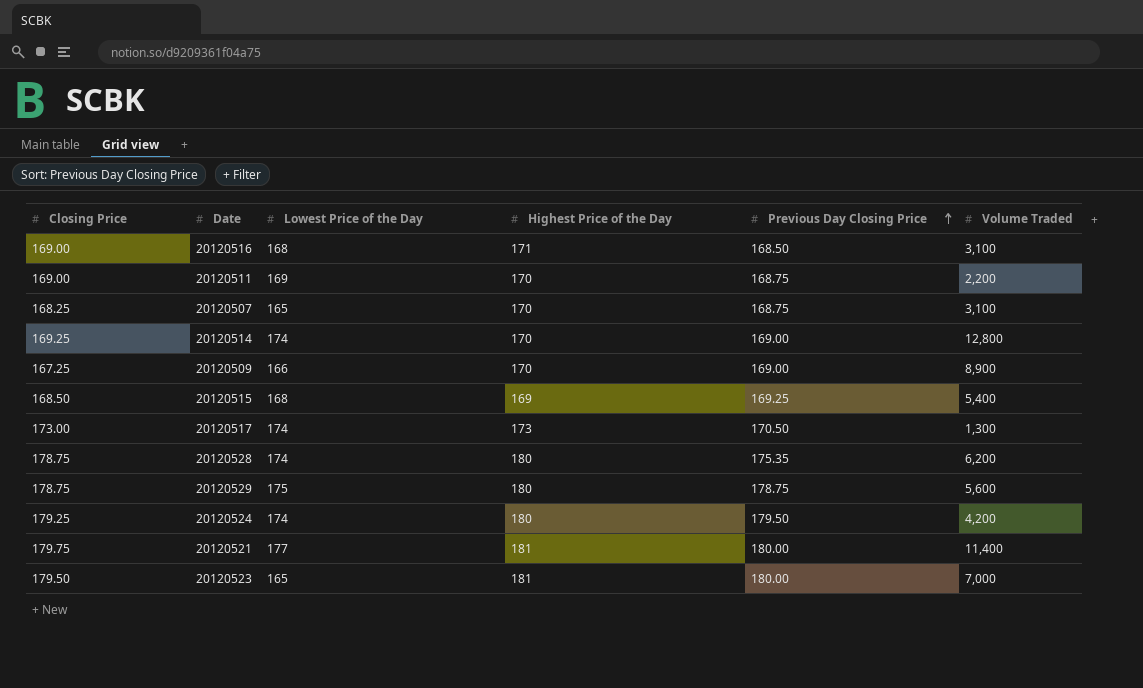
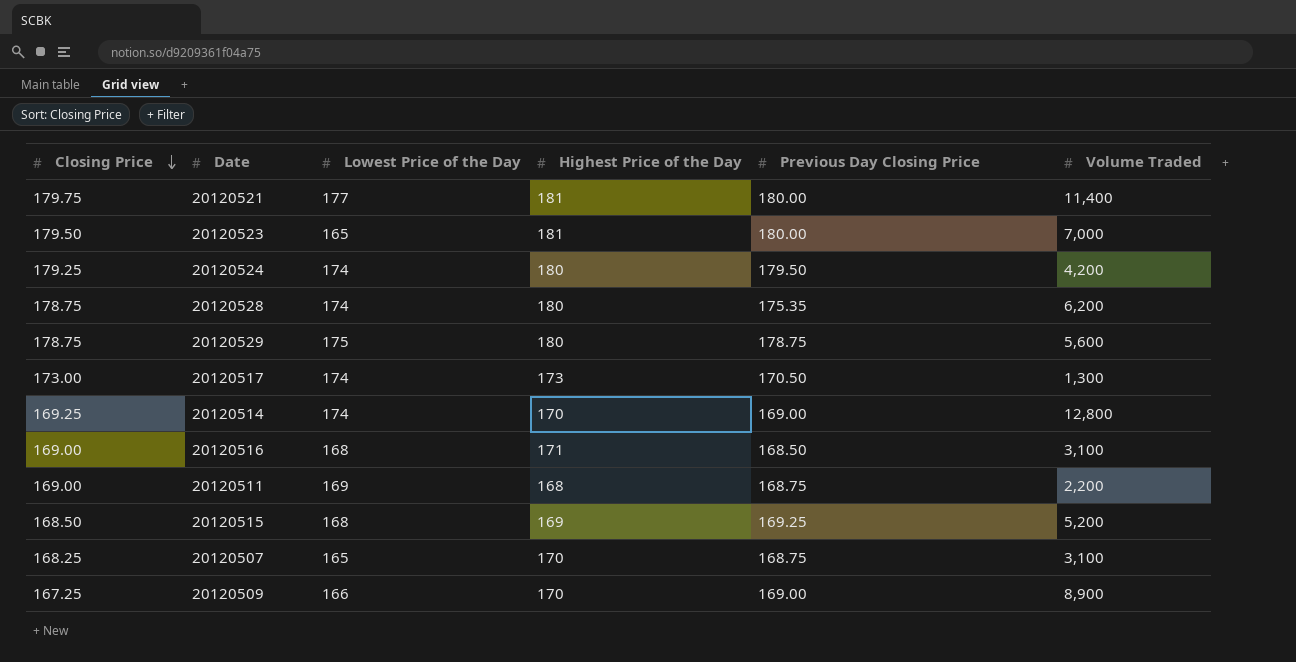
row order: Previous Day Closing Price ascending -> Closing Price descending
20120511 | Highest Price of the Day: 170 -> 168
20120515 | Volume Traded: 5,400 -> 5,200

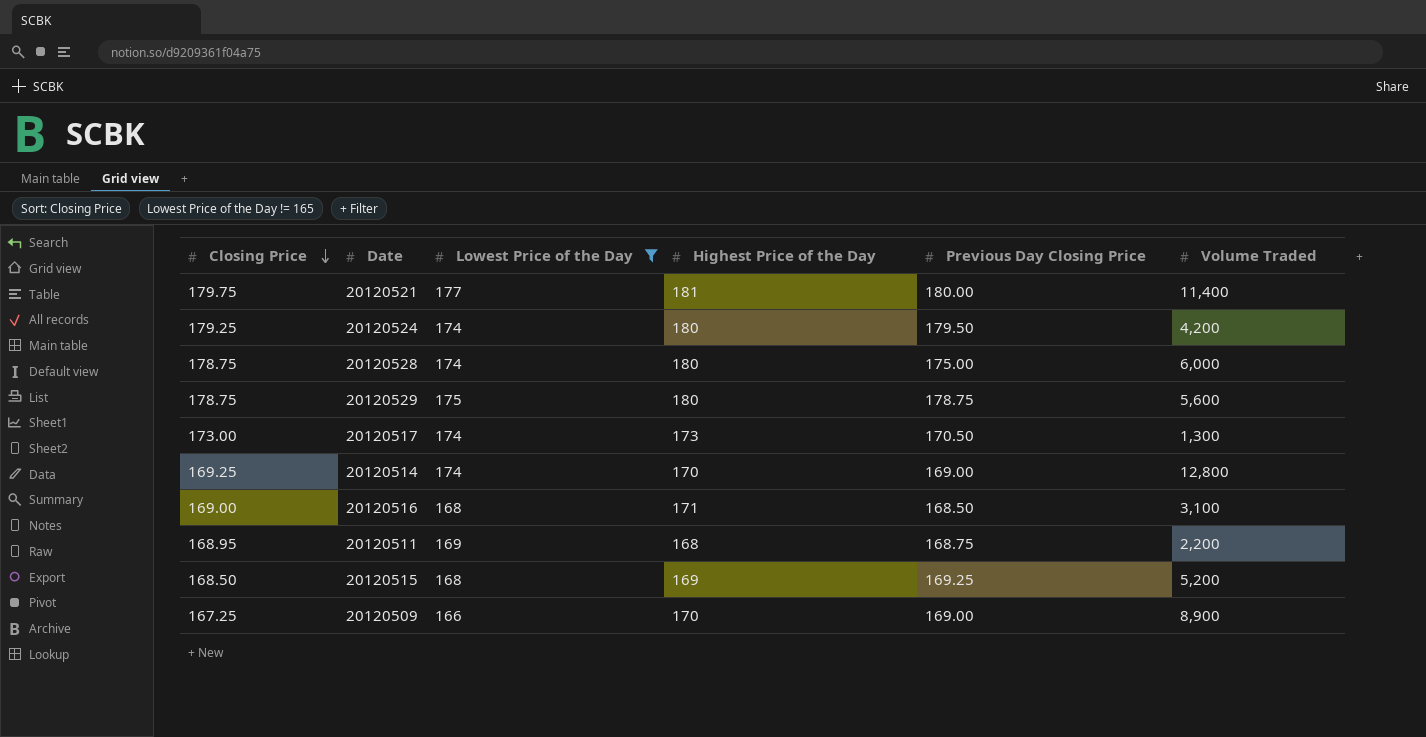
filter: none -> Lowest Price of the Day != 165
20120528 | Previous Day Closing Price: 175.35 -> 175.00
20120528 | Volume Traded: 6,200 -> 6,000
20120511 | Closing Price: 169.00 -> 168.95

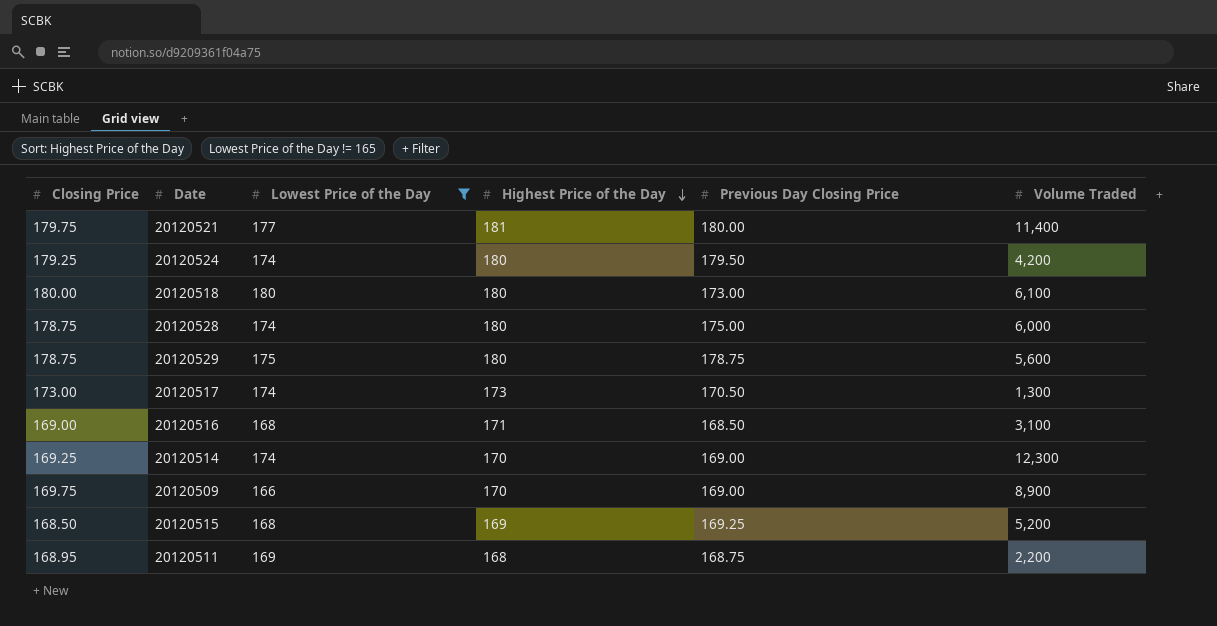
row order: Closing Price descending -> Highest Price of the Day descending
row 20120518: none -> 180.00 | 180 | 180 | 173.00 | 6,100
20120514 | Volume Traded: 12,800 -> 12,300
20120509 | Closing Price: 167.25 -> 169.75

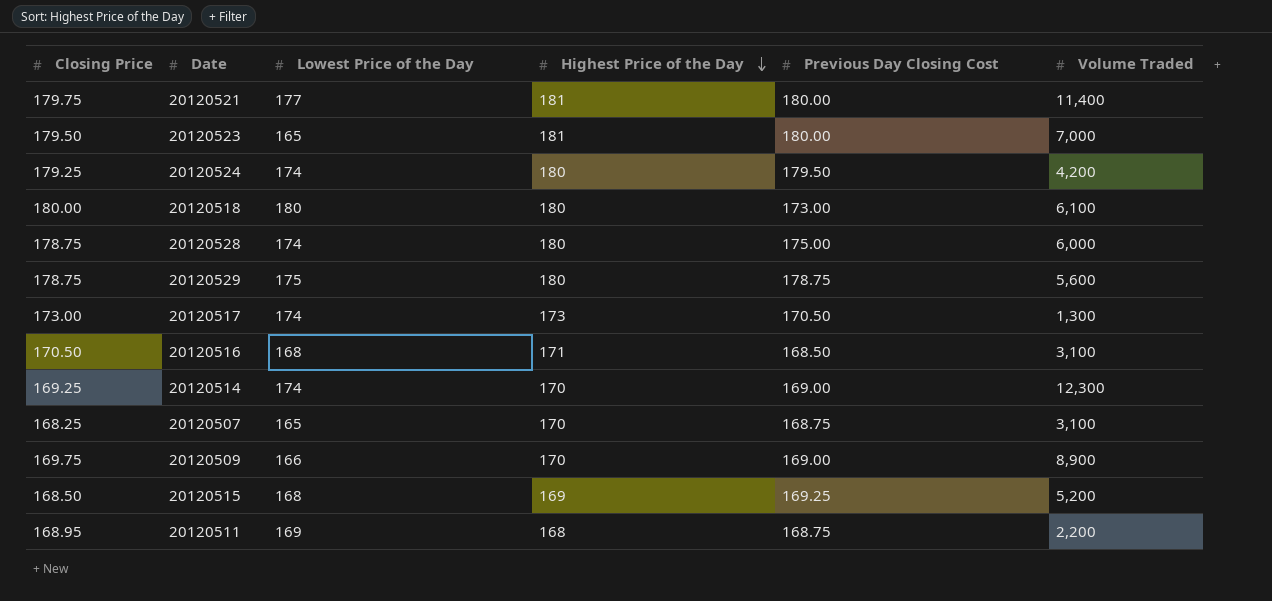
filter: Lowest Price of the Day != 165 -> none
column name: Previous Day Closing Price -> Previous Day Closing Cost
20120516 | Closing Price: 169.00 -> 170.50

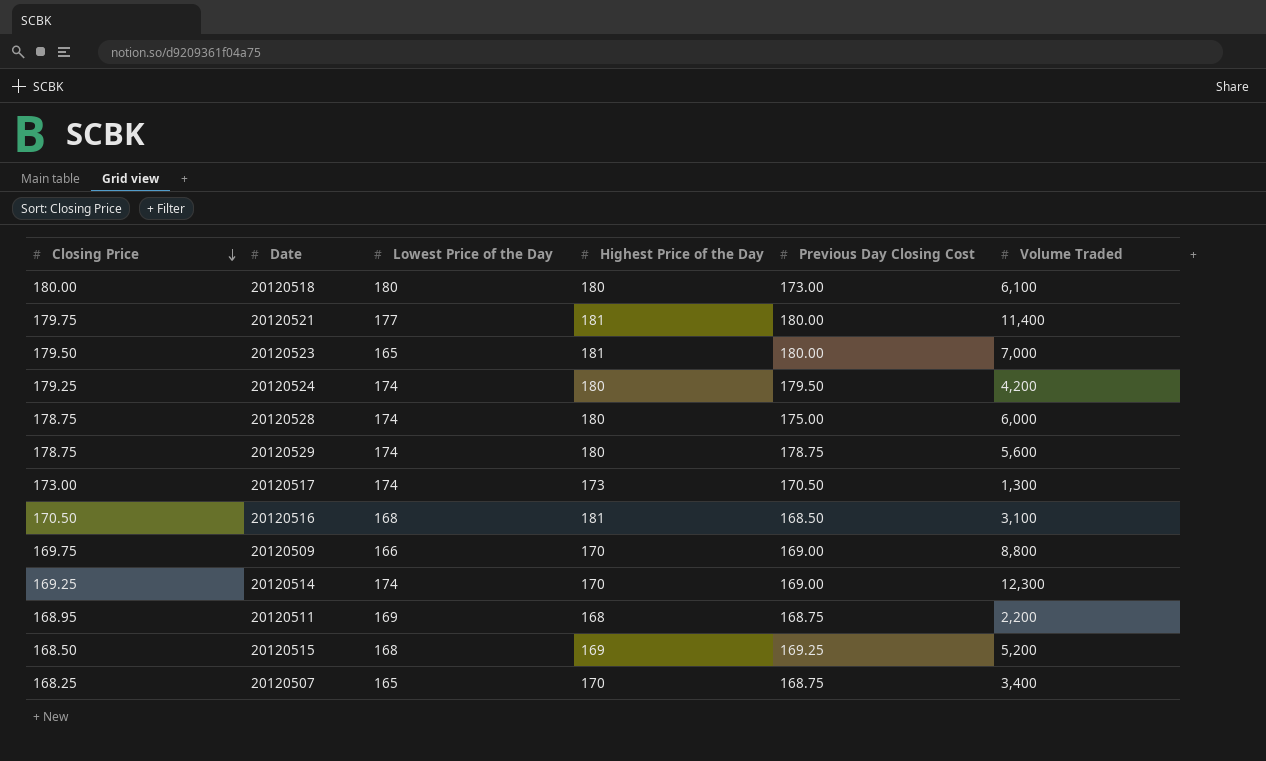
row order: Highest Price of the Day descending -> Closing Price descending
20120529 | Lowest Price of the Day: 175 -> 174
20120516 | Highest Price of the Day: 171 -> 181
20120509 | Volume Traded: 8,900 -> 8,800
20120507 | Volume Traded: 3,100 -> 3,400

